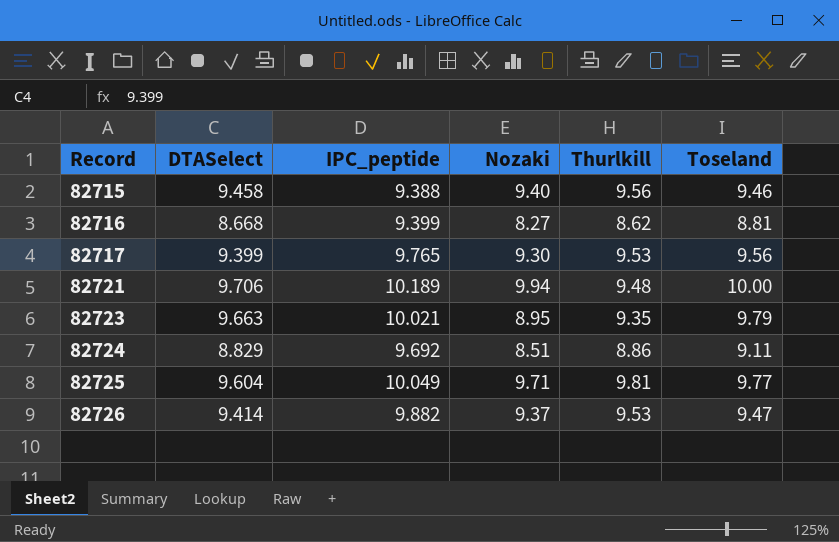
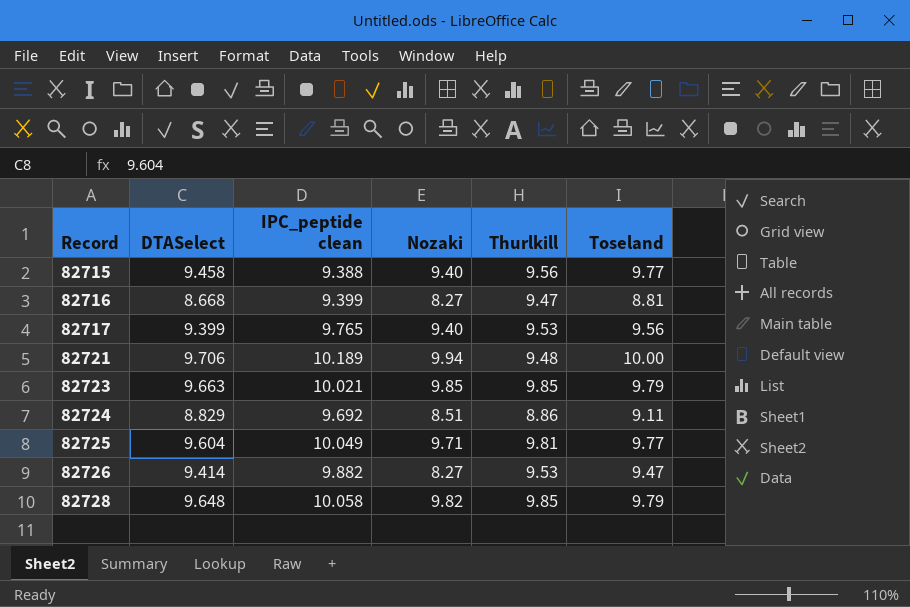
column name: IPC_peptide -> IPC_peptide clean
82715 | Toseland: 9.46 -> 9.77
82716 | Thurlkill: 8.62 -> 9.47
82717 | Nozaki: 9.30 -> 9.40
82723 | Nozaki: 8.95 -> 9.85
82723 | Thurlkill: 9.35 -> 9.85
82726 | Nozaki: 9.37 -> 8.27
row 82728: none -> 9.648 | 10.058 | 9.82 | 9.85 | 9.79

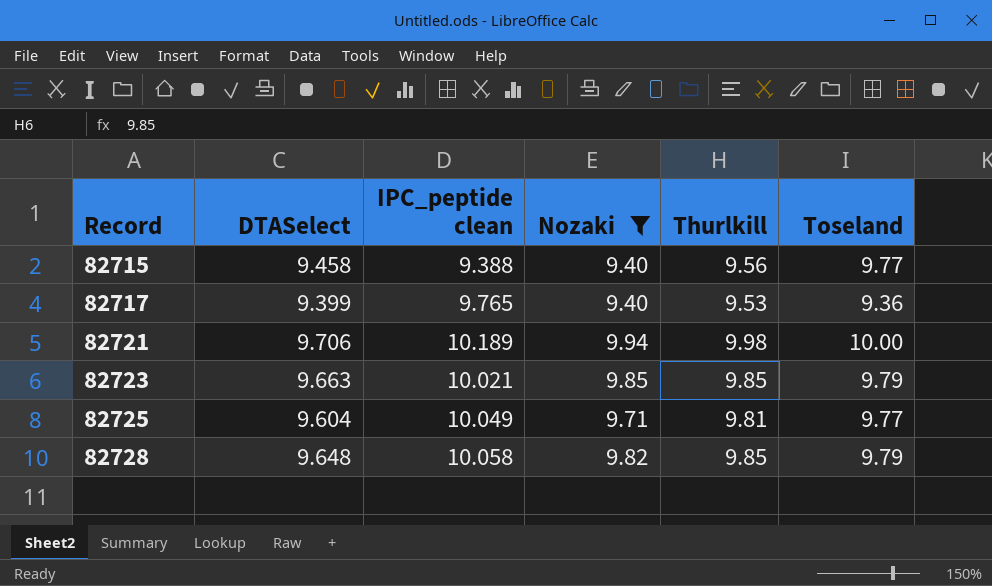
filter: none -> Nozaki >= 9.40
82717 | Toseland: 9.56 -> 9.36
82721 | Thurlkill: 9.48 -> 9.98

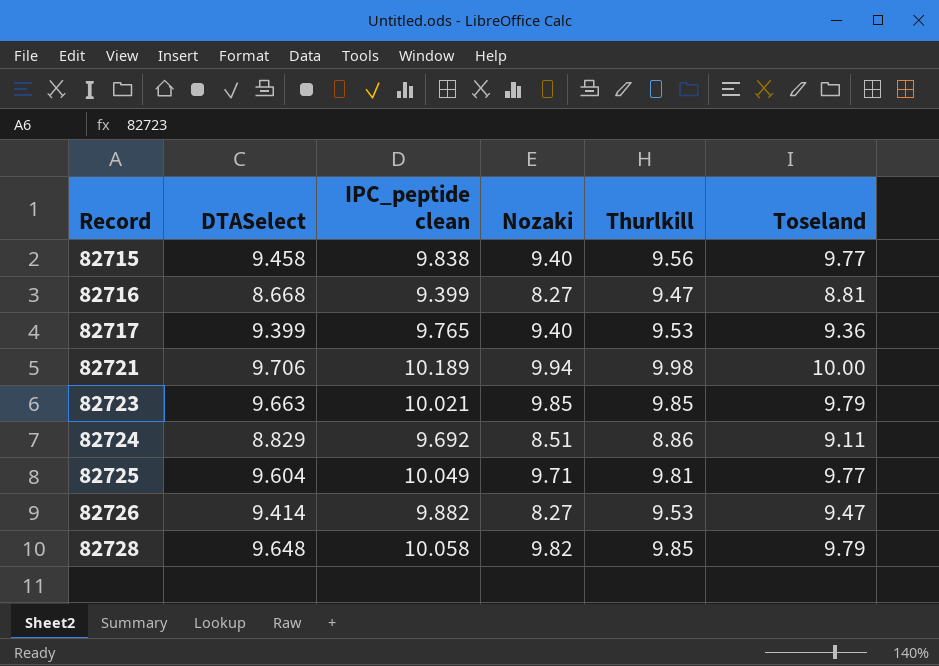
filter: Nozaki >= 9.40 -> none
82715 | IPC_peptide clean: 9.388 -> 9.838

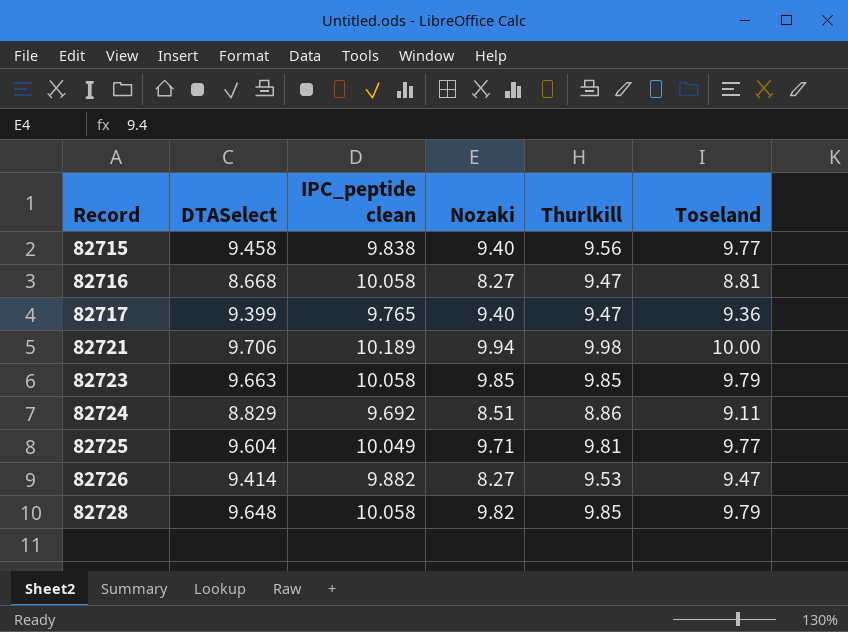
82716 | IPC_peptide clean: 9.399 -> 10.058
82717 | Thurlkill: 9.53 -> 9.47
82723 | IPC_peptide clean: 10.021 -> 10.058

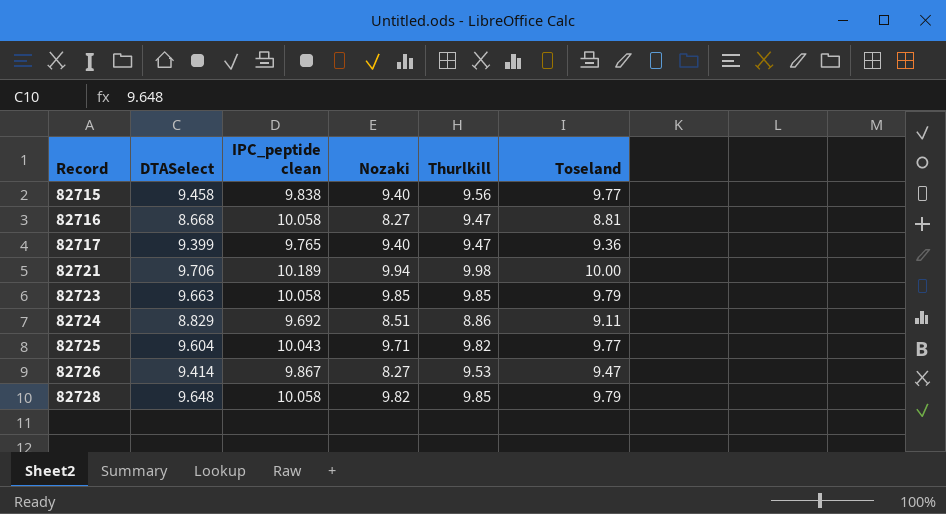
82725 | IPC_peptide clean: 10.049 -> 10.043
82725 | Thurlkill: 9.81 -> 9.82
82726 | IPC_peptide clean: 9.882 -> 9.867

